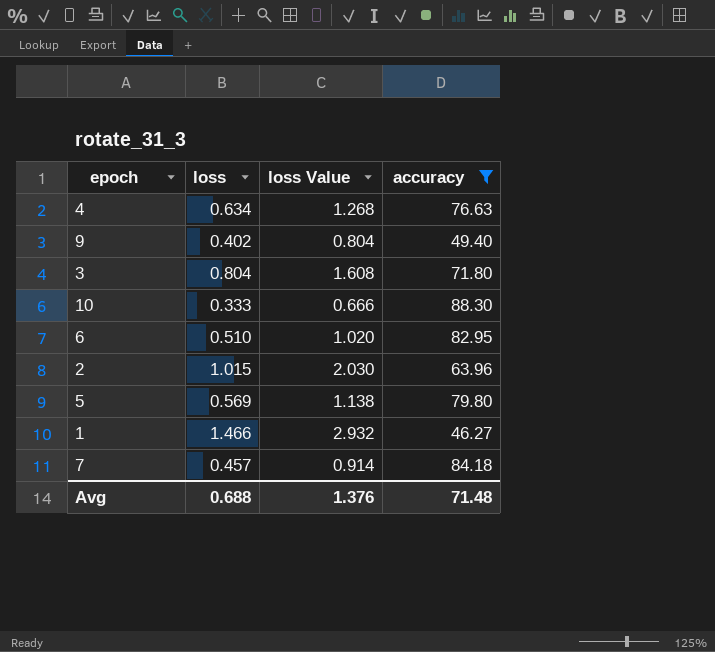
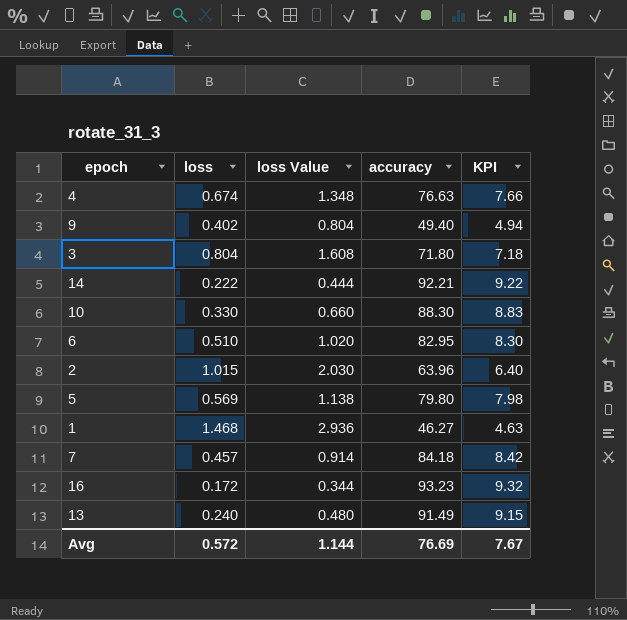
filter: accuracy <= 88.30 -> none
column KPI | formula: none -> [accuracy] * 0.1
4 | loss: 0.634 -> 0.674
4 | loss Value: 1.268 -> 1.348
10 | loss: 0.333 -> 0.330
10 | loss Value: 0.666 -> 0.660
1 | loss: 1.466 -> 1.468
1 | loss Value: 2.932 -> 2.936
Avg | loss: 0.688 -> 0.572
Avg | loss Value: 1.376 -> 1.144
Avg | accuracy: 71.48 -> 76.69

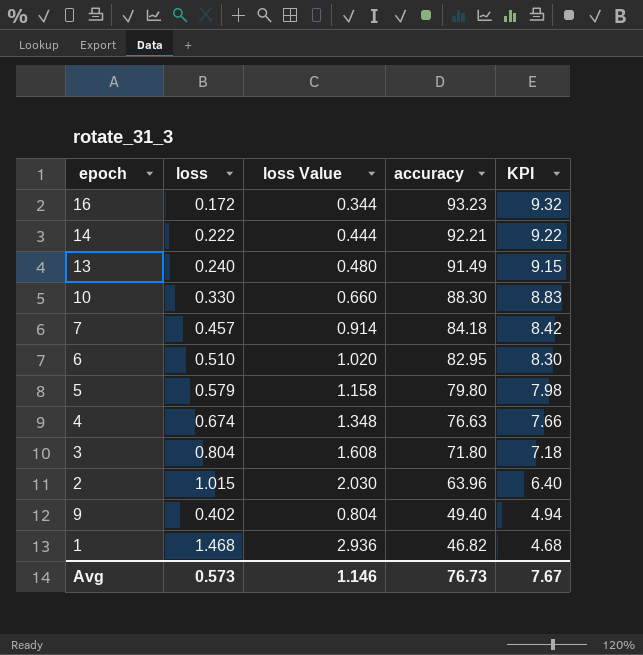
row order: none -> accuracy descending
5 | loss: 0.569 -> 0.579
5 | loss Value: 1.138 -> 1.158
1 | accuracy: 46.27 -> 46.82
1 | KPI: 4.63 -> 4.68
Avg | loss: 0.572 -> 0.573
Avg | loss Value: 1.144 -> 1.146
Avg | accuracy: 76.69 -> 76.73

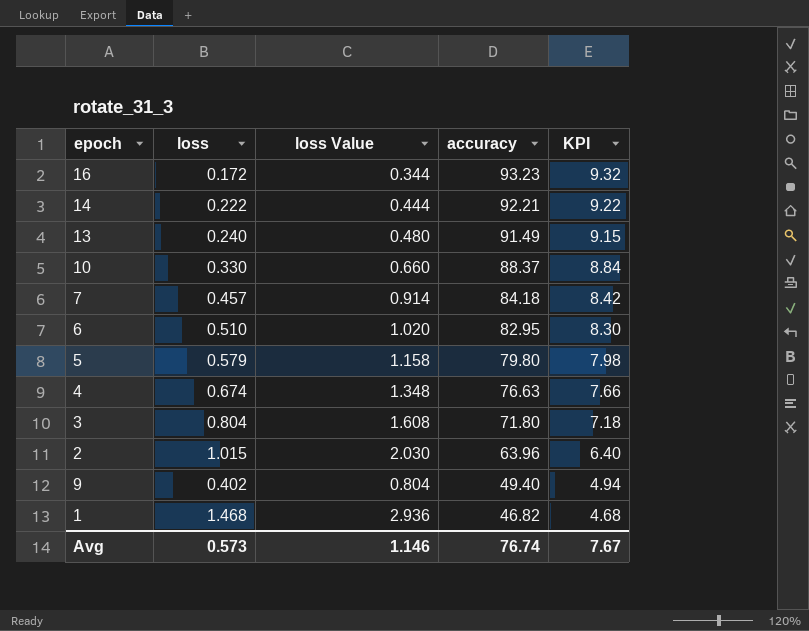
10 | accuracy: 88.30 -> 88.37
10 | KPI: 8.83 -> 8.84
Avg | accuracy: 76.73 -> 76.74

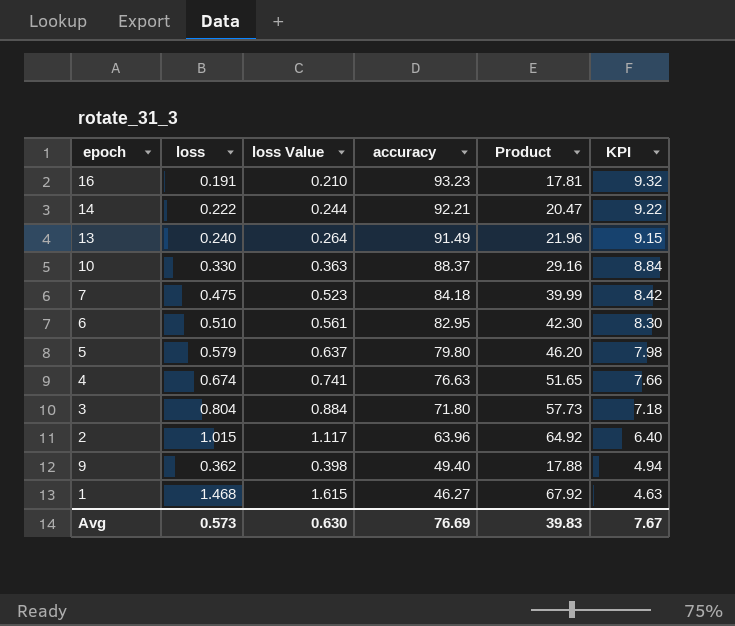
column loss Value | formula: [loss] * 2 -> [loss] * 1.1
column Product | formula: none -> [loss] * [accuracy]
16 | loss: 0.172 -> 0.191
7 | loss: 0.457 -> 0.475
9 | loss: 0.402 -> 0.362
1 | accuracy: 46.82 -> 46.27
1 | KPI: 4.68 -> 4.63
Avg | loss Value: 1.146 -> 0.630
Avg | accuracy: 76.74 -> 76.69

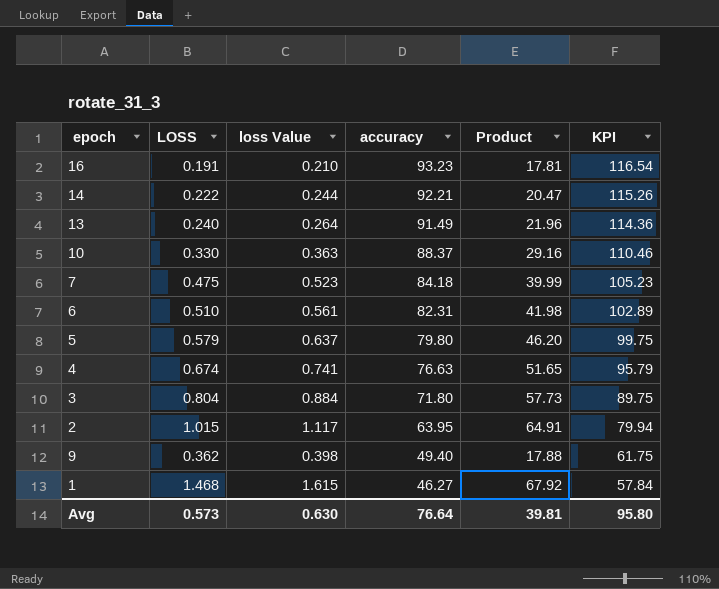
column name: loss -> LOSS
column KPI | formula: [accuracy] * 0.1 -> [accuracy] * 1.25
6 | accuracy: 82.95 -> 82.31
6 | Product: 42.30 -> 41.98
2 | accuracy: 63.96 -> 63.95
2 | Product: 64.92 -> 64.91
Avg | accuracy: 76.69 -> 76.64
Avg | Product: 39.83 -> 39.81
Avg | KPI: 7.67 -> 95.80

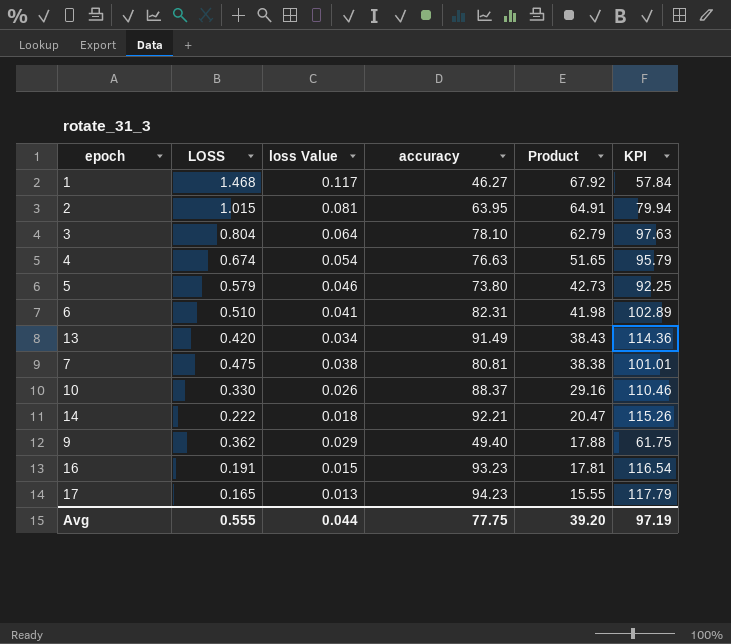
row order: accuracy descending -> Product descending
column loss Value | formula: [LOSS] * 1.1 -> [LOSS] * 0.08
3 | accuracy: 71.80 -> 78.10
3 | Product: 57.73 -> 62.79
3 | KPI: 89.75 -> 97.63
5 | accuracy: 79.80 -> 73.80
5 | Product: 46.20 -> 42.73
5 | KPI: 99.75 -> 92.25
13 | LOSS: 0.240 -> 0.420
13 | Product: 21.96 -> 38.43
7 | accuracy: 84.18 -> 80.81
7 | Product: 39.99 -> 38.38
7 | KPI: 105.23 -> 101.01
row 17: none -> 0.165 | 0.013 | 94.23 | 15.55 | 117.79
Avg | LOSS: 0.573 -> 0.555
Avg | loss Value: 0.630 -> 0.044
Avg | accuracy: 76.64 -> 77.75
Avg | Product: 39.81 -> 39.20
Avg | KPI: 95.80 -> 97.19

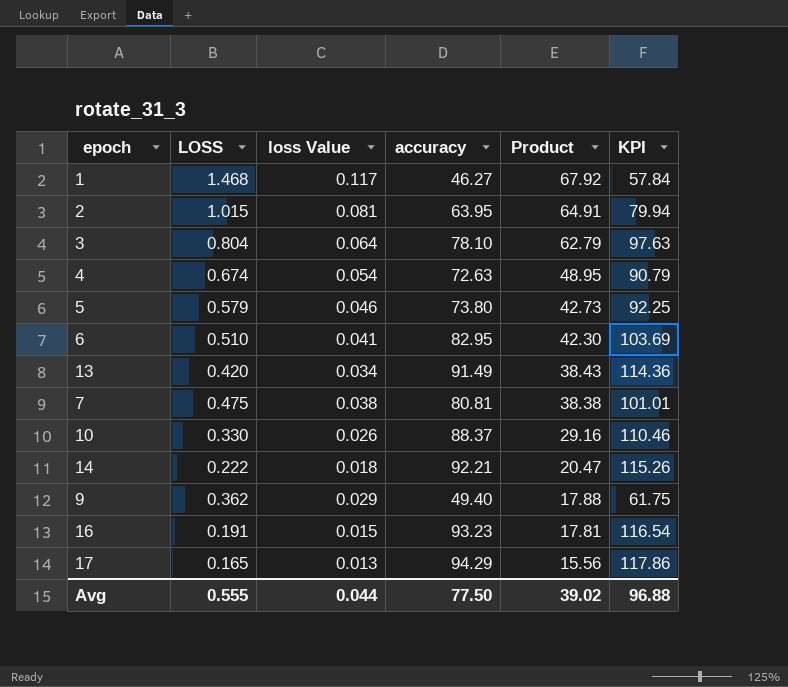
4 | accuracy: 76.63 -> 72.63
4 | Product: 51.65 -> 48.95
4 | KPI: 95.79 -> 90.79
6 | accuracy: 82.31 -> 82.95
6 | Product: 41.98 -> 42.30
6 | KPI: 102.89 -> 103.69
17 | accuracy: 94.23 -> 94.29
17 | Product: 15.55 -> 15.56
17 | KPI: 117.79 -> 117.86
Avg | accuracy: 77.75 -> 77.50
Avg | Product: 39.20 -> 39.02
Avg | KPI: 97.19 -> 96.88

